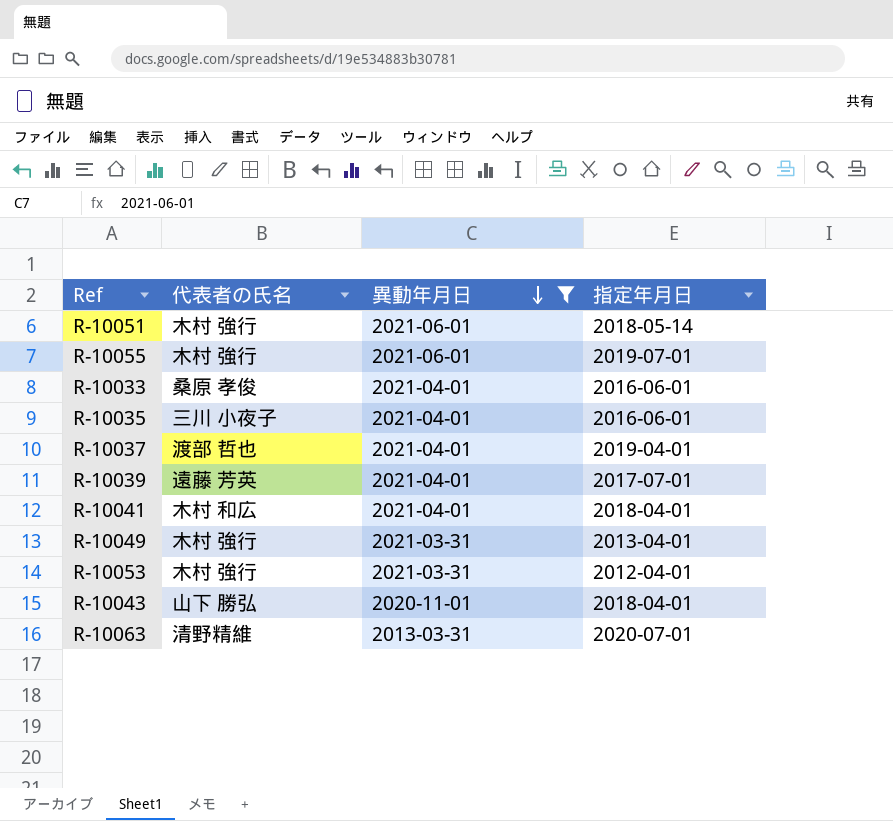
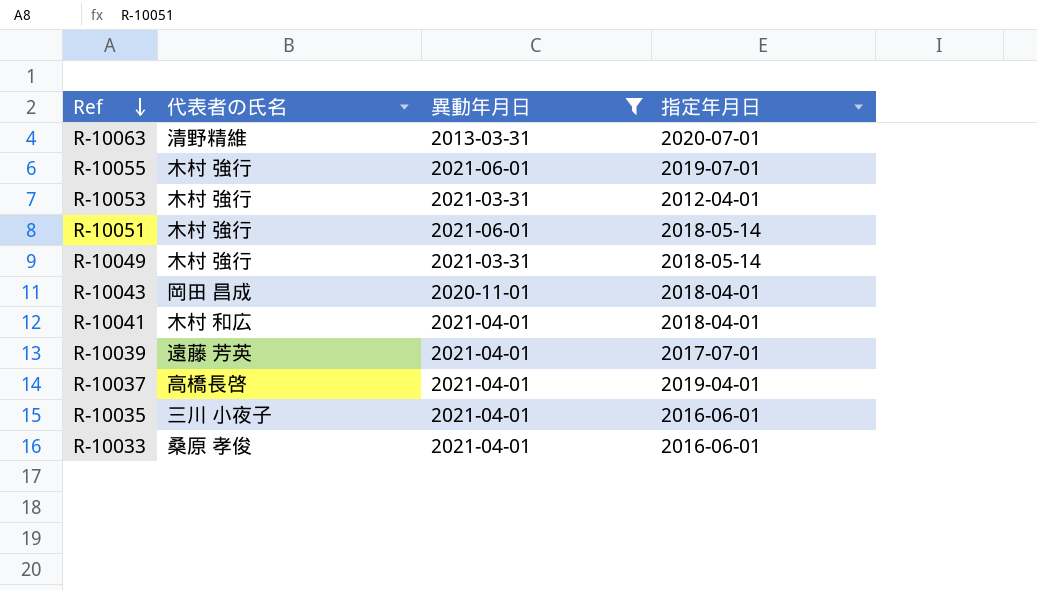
row order: 異動年月日 descending -> Ref descending
R-10049 | 指定年月日: 2013-04-01 -> 2018-05-14
R-10043 | 代表者の氏名: 山下 勝弘 -> 岡田 昌成
R-10037 | 代表者の氏名: 渡部 哲也 -> 高橋長啓

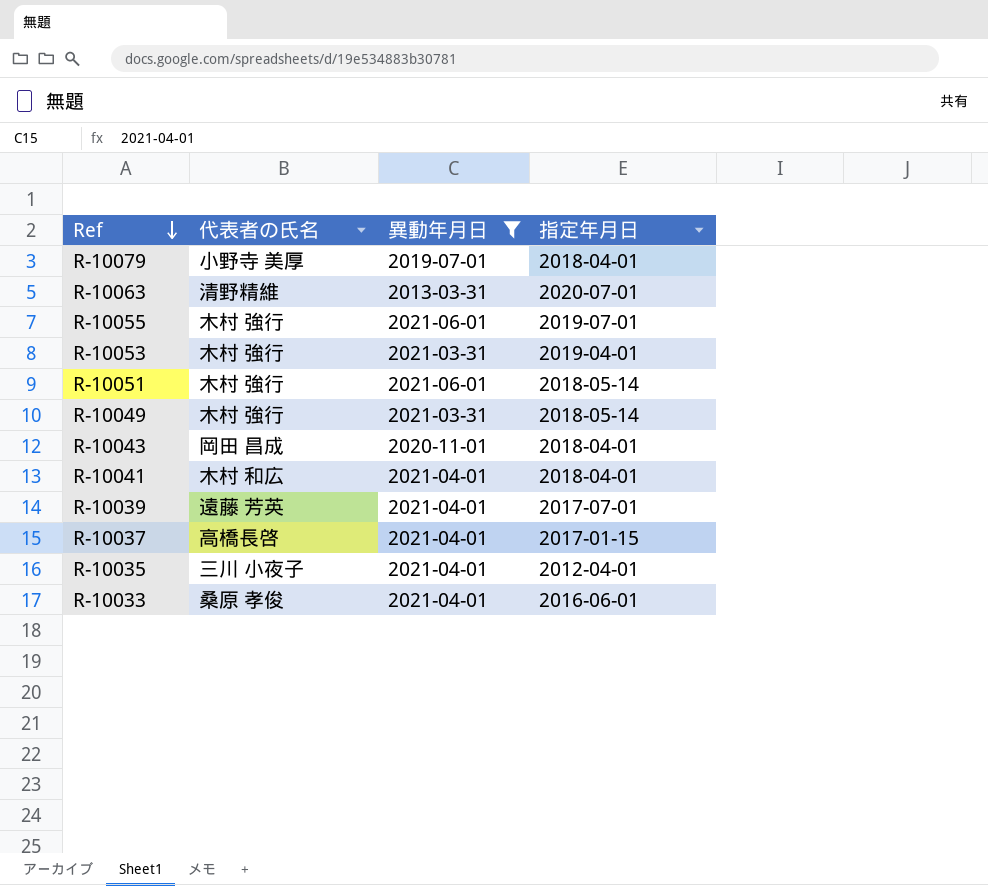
row R-10079: none -> 小野寺 美厚 | 2019-07-01 | 2018-04-01
R-10053 | 指定年月日: 2012-04-01 -> 2019-04-01
R-10037 | 指定年月日: 2019-04-01 -> 2017-01-15
R-10035 | 指定年月日: 2016-06-01 -> 2012-04-01

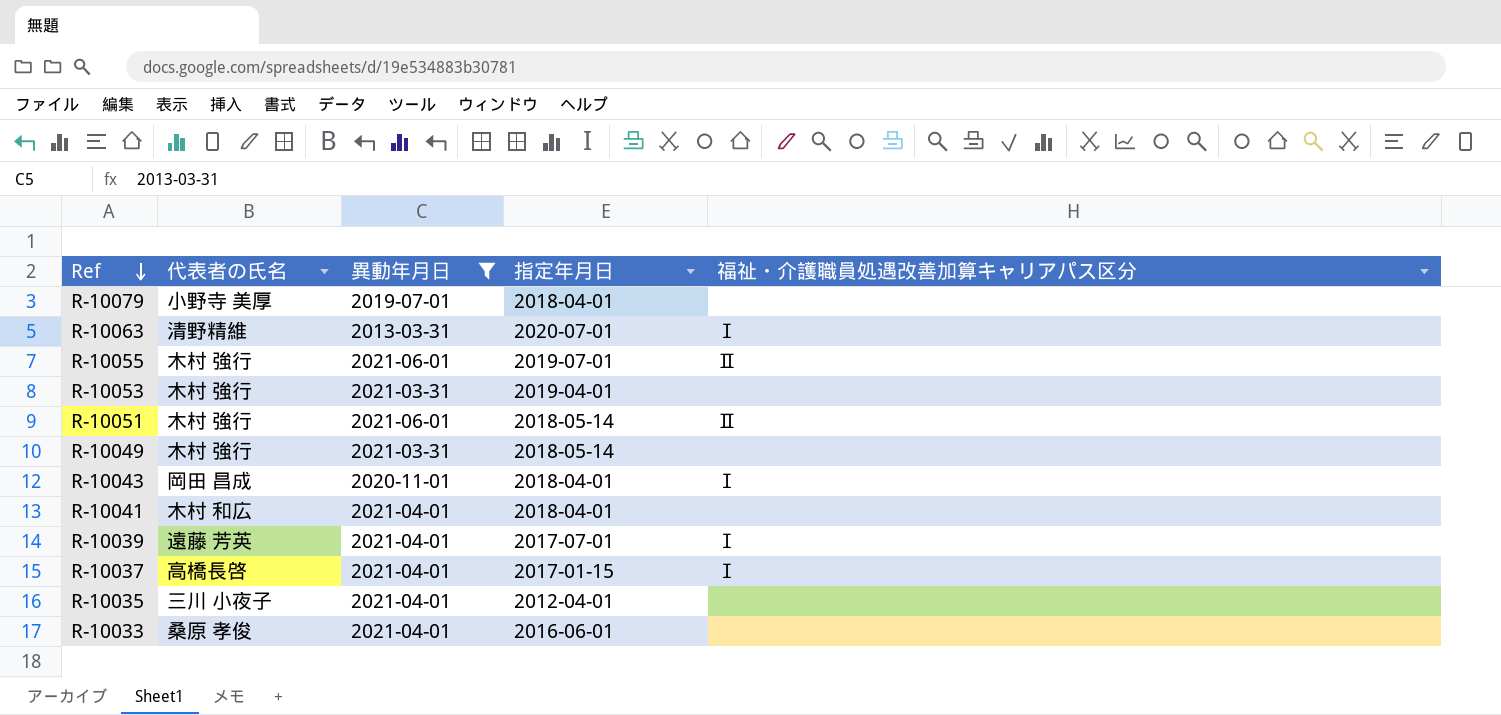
column 福祉・介護職員処遇改善加算キャリアパス区分 | position: none -> 5

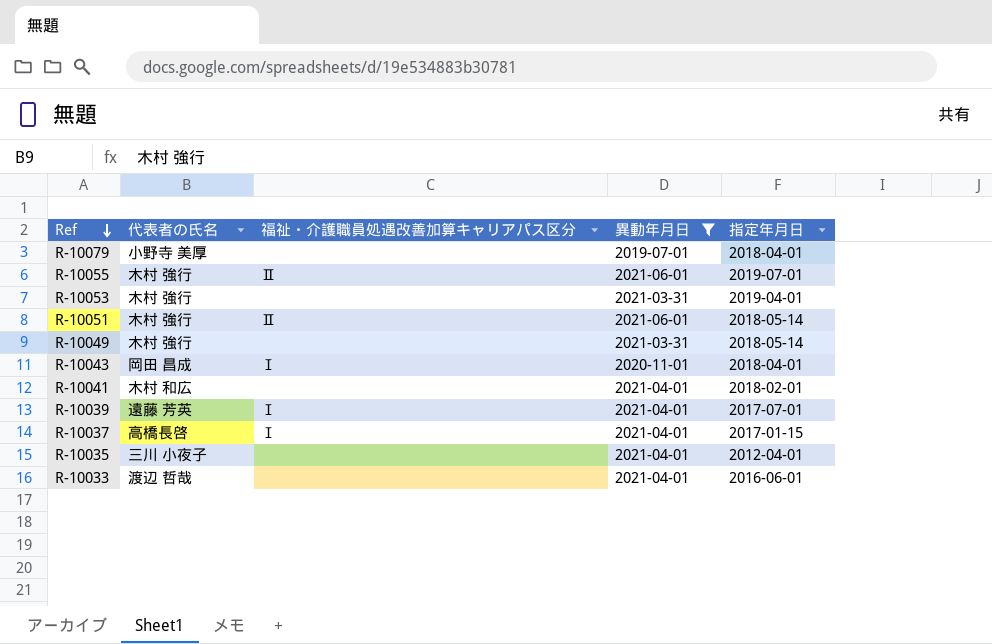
column 福祉・介護職員処遇改善加算キャリアパス区分 | position: 5 -> 3
row R-10063: 清野精維 | 2013-03-31 | 2020-07-01 | Ⅰ -> none
R-10041 | 指定年月日: 2018-04-01 -> 2018-02-01
R-10033 | 代表者の氏名: 桑原 孝俊 -> 渡辺 哲哉

